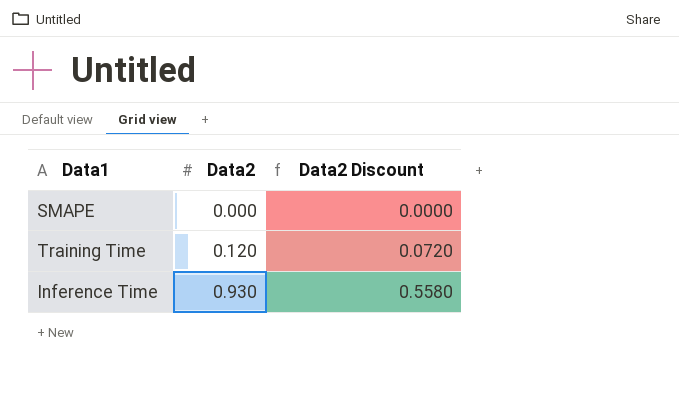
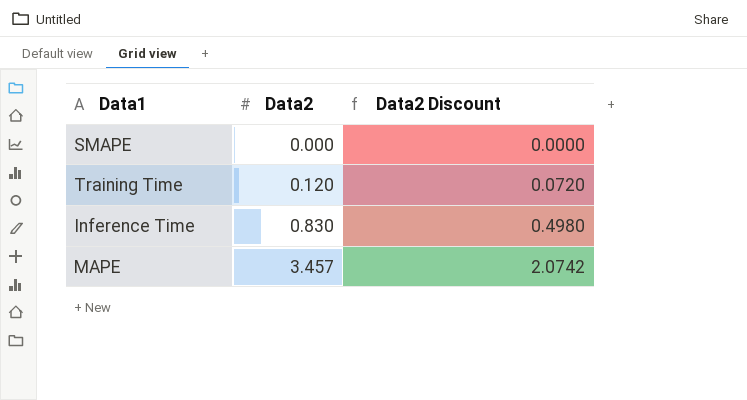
Inference Time | Data2: 0.930 -> 0.830
Inference Time | Data2 Discount: 0.5580 -> 0.4980
row MAPE: none -> 3.457 | 2.0742

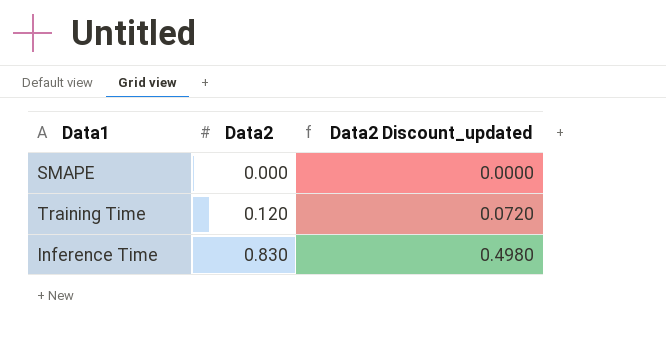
column name: Data2 Discount -> Data2 Discount_updated
row MAPE: 3.457 | 2.0742 -> none

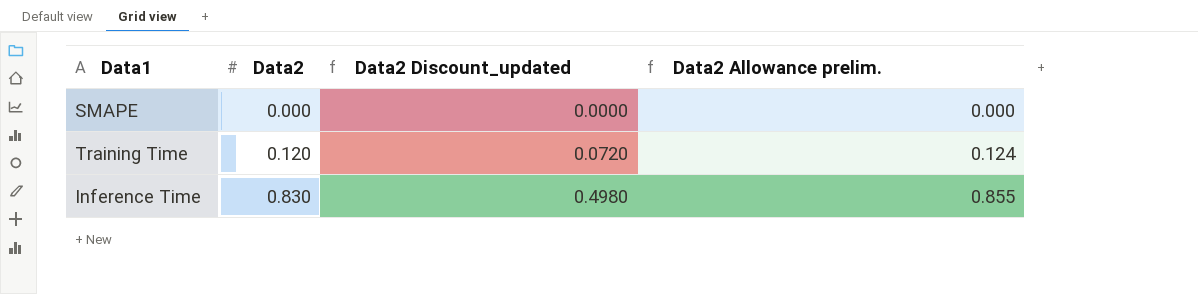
column Data2 Allowance prelim. | formula: none -> [Data2] * 1.03

